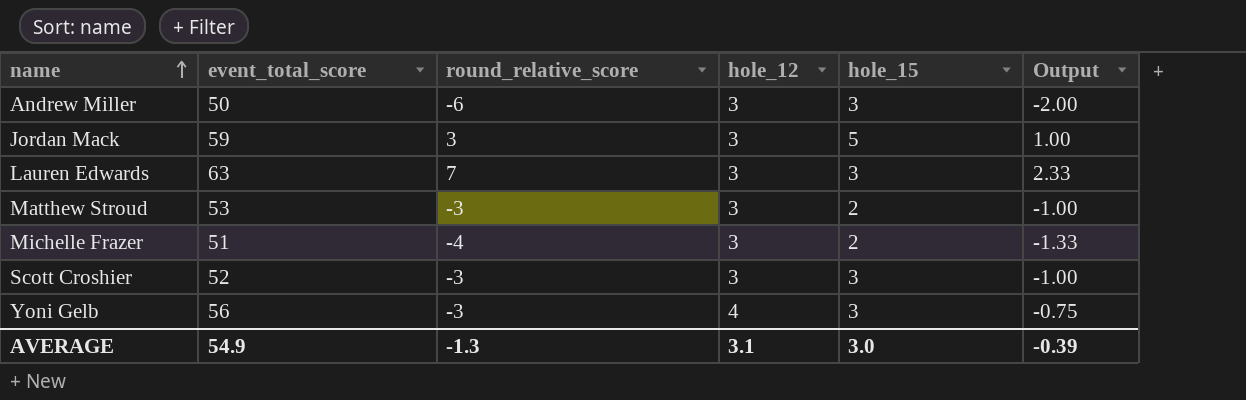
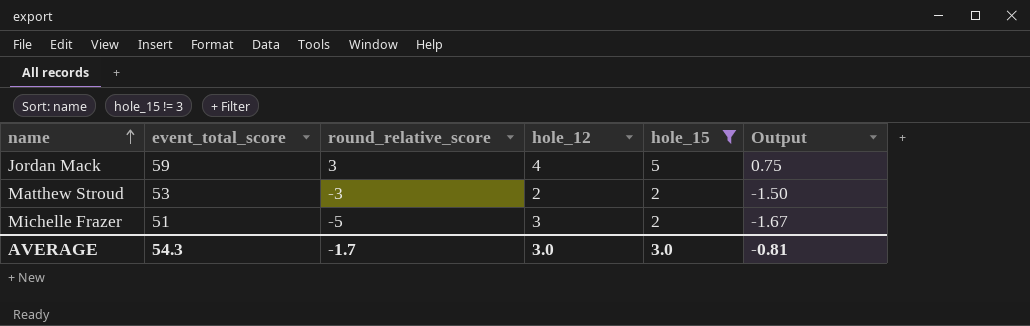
filter: none -> hole_15 != 3
Jordan Mack | hole_12: 3 -> 4
Jordan Mack | Output: 1.00 -> 0.75
Matthew Stroud | hole_12: 3 -> 2
Matthew Stroud | Output: -1.00 -> -1.50
Michelle Frazer | round_relative_score: -4 -> -5
Michelle Frazer | Output: -1.33 -> -1.67
AVERAGE | event_total_score: 54.9 -> 54.3
AVERAGE | round_relative_score: -1.3 -> -1.7
AVERAGE | hole_12: 3.1 -> 3.0
AVERAGE | Output: -0.39 -> -0.81

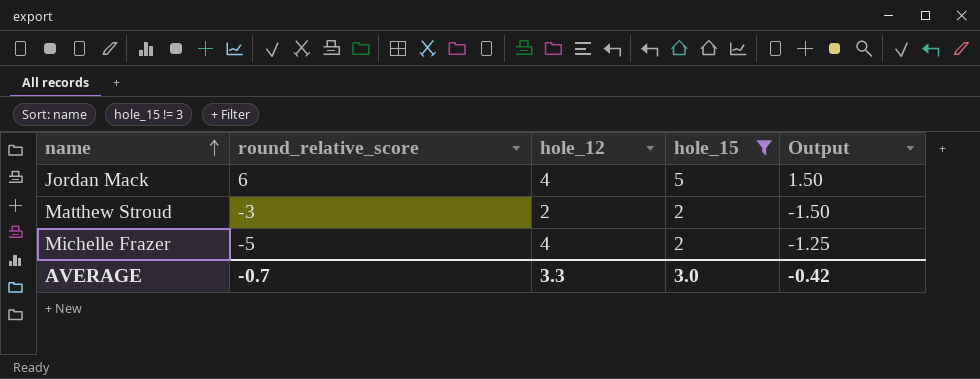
column event_total_score | position: 2 -> none
Jordan Mack | round_relative_score: 3 -> 6
Jordan Mack | Output: 0.75 -> 1.50
Michelle Frazer | hole_12: 3 -> 4
Michelle Frazer | Output: -1.67 -> -1.25
AVERAGE | round_relative_score: -1.7 -> -0.7
AVERAGE | hole_12: 3.0 -> 3.3
AVERAGE | Output: -0.81 -> -0.42

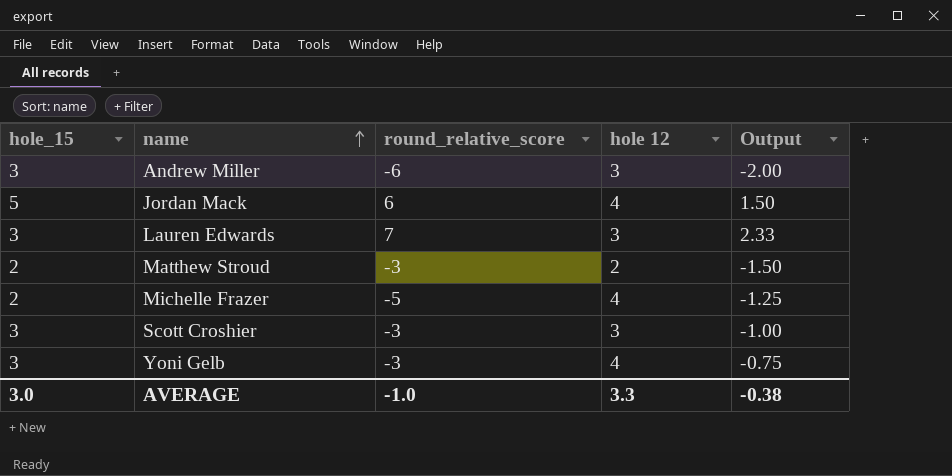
filter: hole_15 != 3 -> none
column hole_15 | position: 4 -> 1
column name: hole_12 -> hole 12
AVERAGE | round_relative_score: -0.7 -> -1.0
AVERAGE | Output: -0.42 -> -0.38

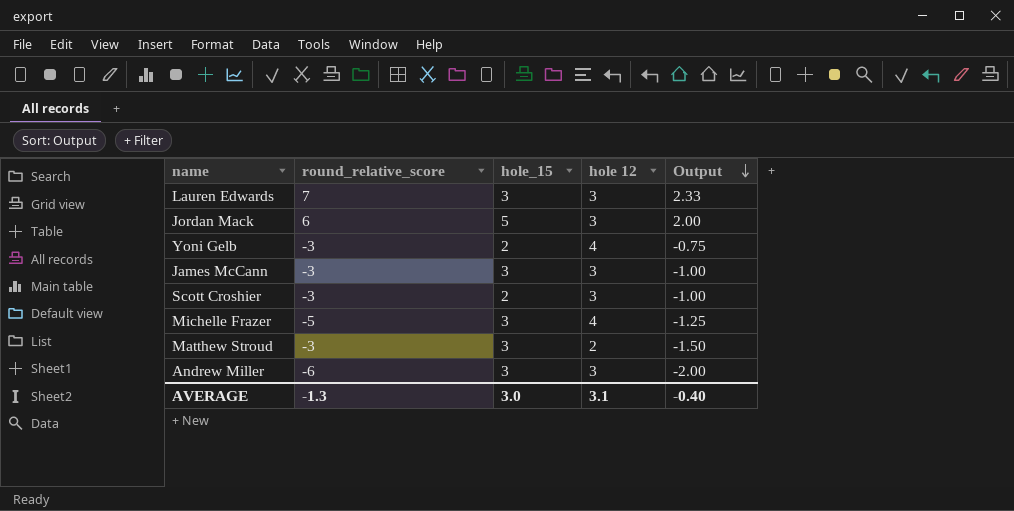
row order: name ascending -> Output descending
column hole_15 | position: 1 -> 3
Jordan Mack | hole 12: 4 -> 3
Jordan Mack | Output: 1.50 -> 2.00
Yoni Gelb | hole_15: 3 -> 2
row James McCann: none -> -3 | 3 | 3 | -1.00
Scott Croshier | hole_15: 3 -> 2
Michelle Frazer | hole_15: 2 -> 3
Matthew Stroud | hole_15: 2 -> 3
AVERAGE | round_relative_score: -1.0 -> -1.3
AVERAGE | hole 12: 3.3 -> 3.1
AVERAGE | Output: -0.38 -> -0.40

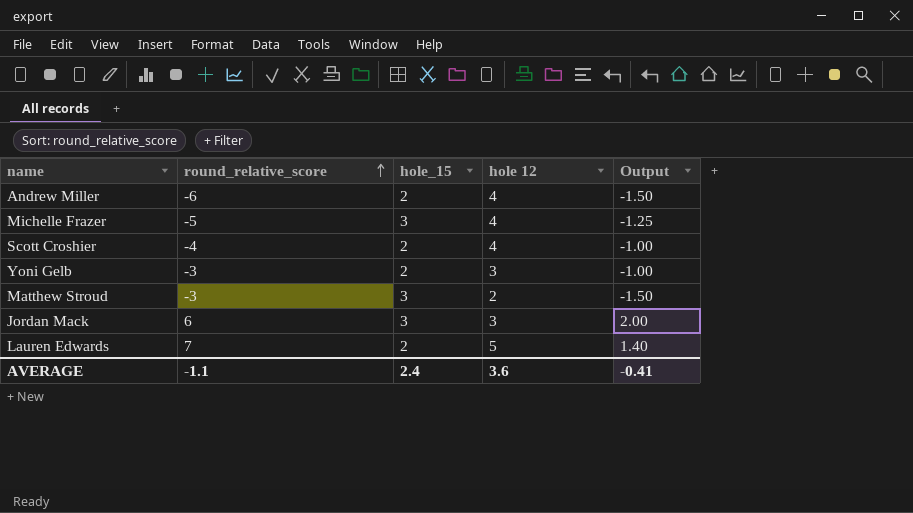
row order: Output descending -> round_relative_score ascending
row James McCann: -3 | 3 | 3 | -1.00 -> none
Andrew Miller | hole_15: 3 -> 2
Andrew Miller | hole 12: 3 -> 4
Andrew Miller | Output: -2.00 -> -1.50
Scott Croshier | round_relative_score: -3 -> -4
Scott Croshier | hole 12: 3 -> 4
Yoni Gelb | hole 12: 4 -> 3
Yoni Gelb | Output: -0.75 -> -1.00
Jordan Mack | hole_15: 5 -> 3
Lauren Edwards | hole_15: 3 -> 2
Lauren Edwards | hole 12: 3 -> 5
Lauren Edwards | Output: 2.33 -> 1.40
AVERAGE | round_relative_score: -1.3 -> -1.1
AVERAGE | hole_15: 3.0 -> 2.4
AVERAGE | hole 12: 3.1 -> 3.6
AVERAGE | Output: -0.40 -> -0.41

